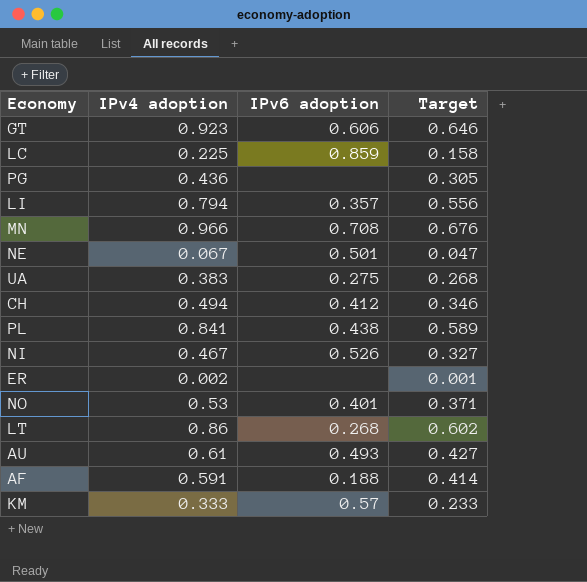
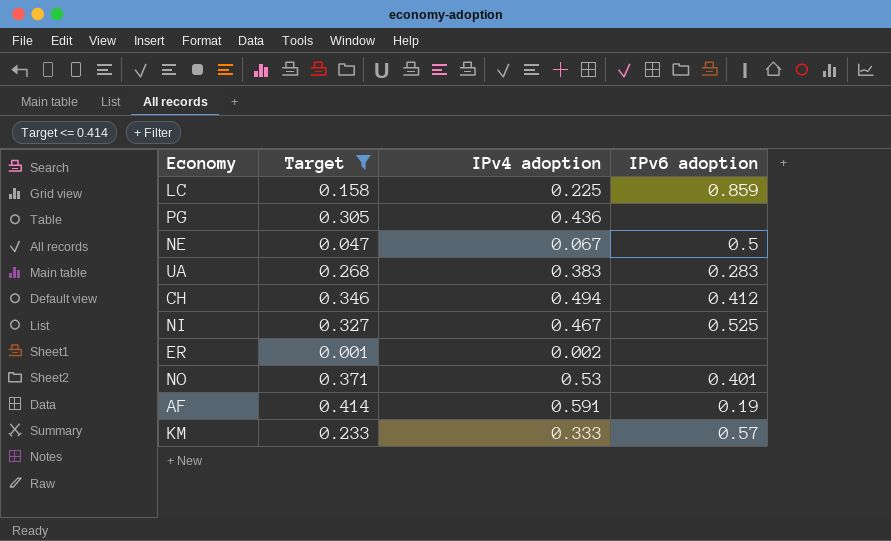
filter: none -> Target <= 0.414
column Target | position: 4 -> 2
NE | IPv6 adoption: 0.501 -> 0.5
UA | IPv6 adoption: 0.275 -> 0.283
NI | IPv6 adoption: 0.526 -> 0.525
AF | IPv6 adoption: 0.188 -> 0.19

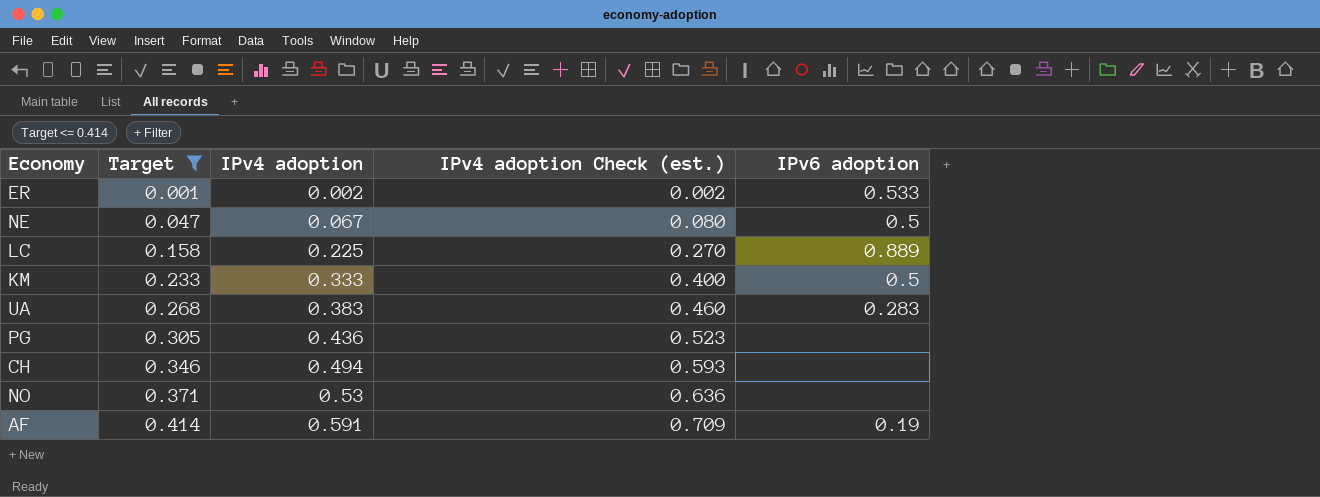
row order: none -> Target ascending
column IPv4 adoption Check (est.) | formula: none -> [IPv4 adoption] * 1.2
row NI: 0.327 | 0.467 | 0.525 -> none
ER | IPv6 adoption: none -> 0.533
LC | IPv6 adoption: 0.859 -> 0.889
KM | IPv6 adoption: 0.57 -> 0.5
CH | IPv6 adoption: 0.412 -> none
NO | IPv6 adoption: 0.401 -> none

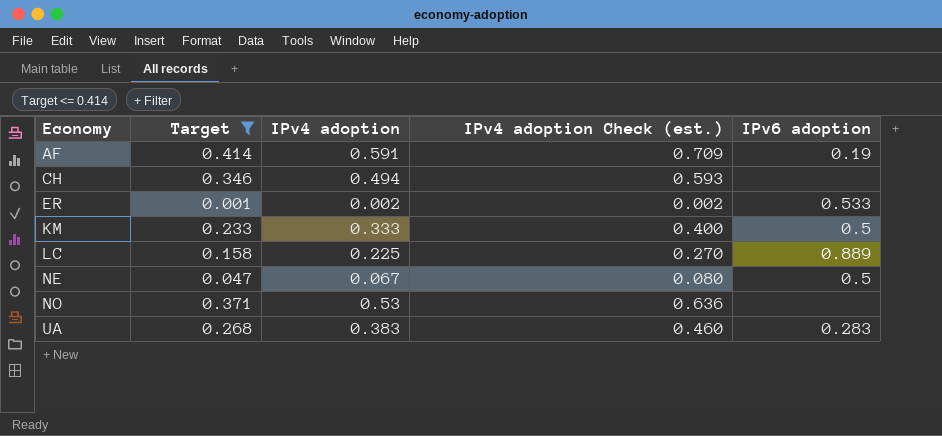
row order: Target ascending -> Economy ascending
row PG: 0.305 | 0.436 | 0.523 | none -> none

